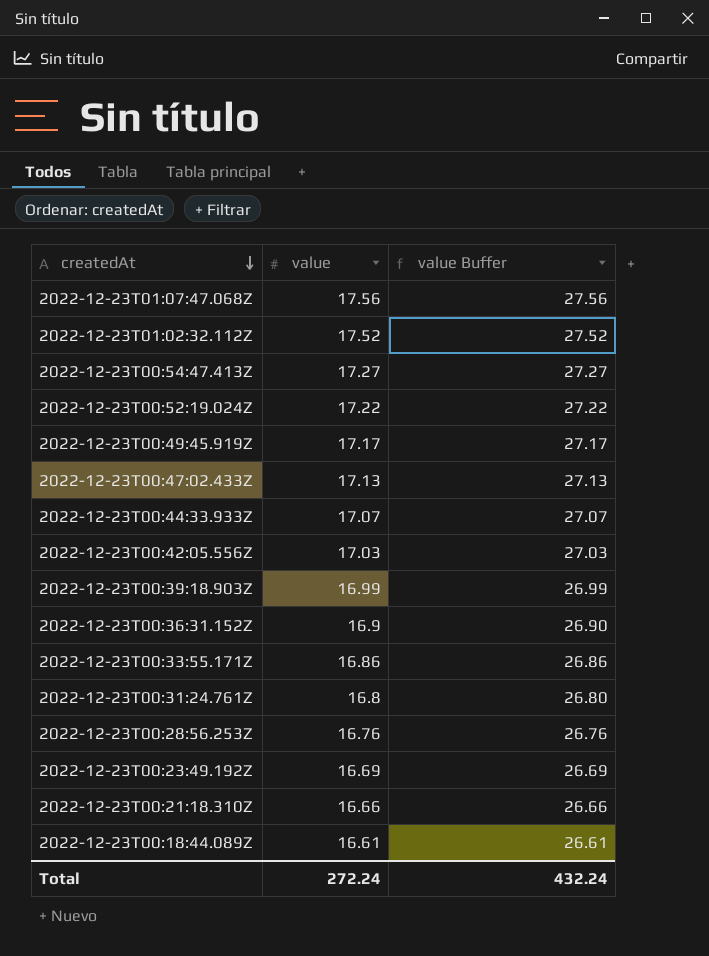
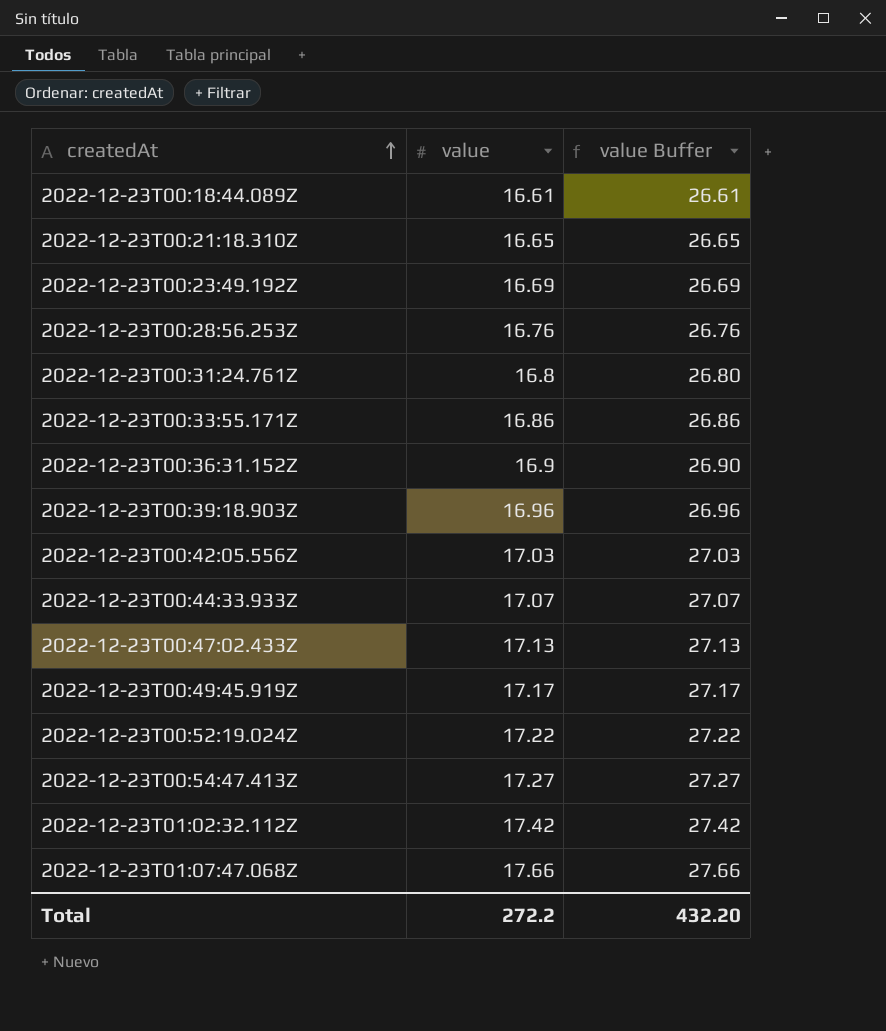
row order: createdAt descending -> createdAt ascending
2022-12-23T00:21:18.310Z | value: 16.66 -> 16.65
2022-12-23T00:21:18.310Z | value Buffer: 26.66 -> 26.65
2022-12-23T00:39:18.903Z | value: 16.99 -> 16.96
2022-12-23T00:39:18.903Z | value Buffer: 26.99 -> 26.96
2022-12-23T01:02:32.112Z | value: 17.52 -> 17.42
2022-12-23T01:02:32.112Z | value Buffer: 27.52 -> 27.42
2022-12-23T01:07:47.068Z | value: 17.56 -> 17.66
2022-12-23T01:07:47.068Z | value Buffer: 27.56 -> 27.66
Total | value: 272.24 -> 272.2
Total | value Buffer: 432.24 -> 432.20

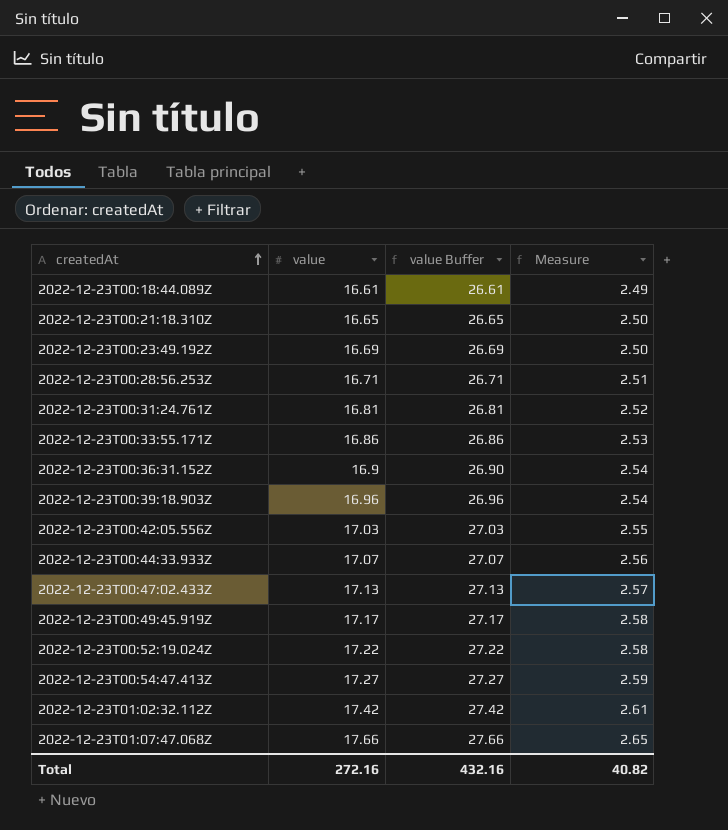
column Measure | formula: none -> [value] * 0.15
2022-12-23T00:28:56.253Z | value: 16.76 -> 16.71
2022-12-23T00:28:56.253Z | value Buffer: 26.76 -> 26.71
2022-12-23T00:31:24.761Z | value: 16.8 -> 16.81
2022-12-23T00:31:24.761Z | value Buffer: 26.80 -> 26.81
Total | value: 272.2 -> 272.16
Total | value Buffer: 432.20 -> 432.16

